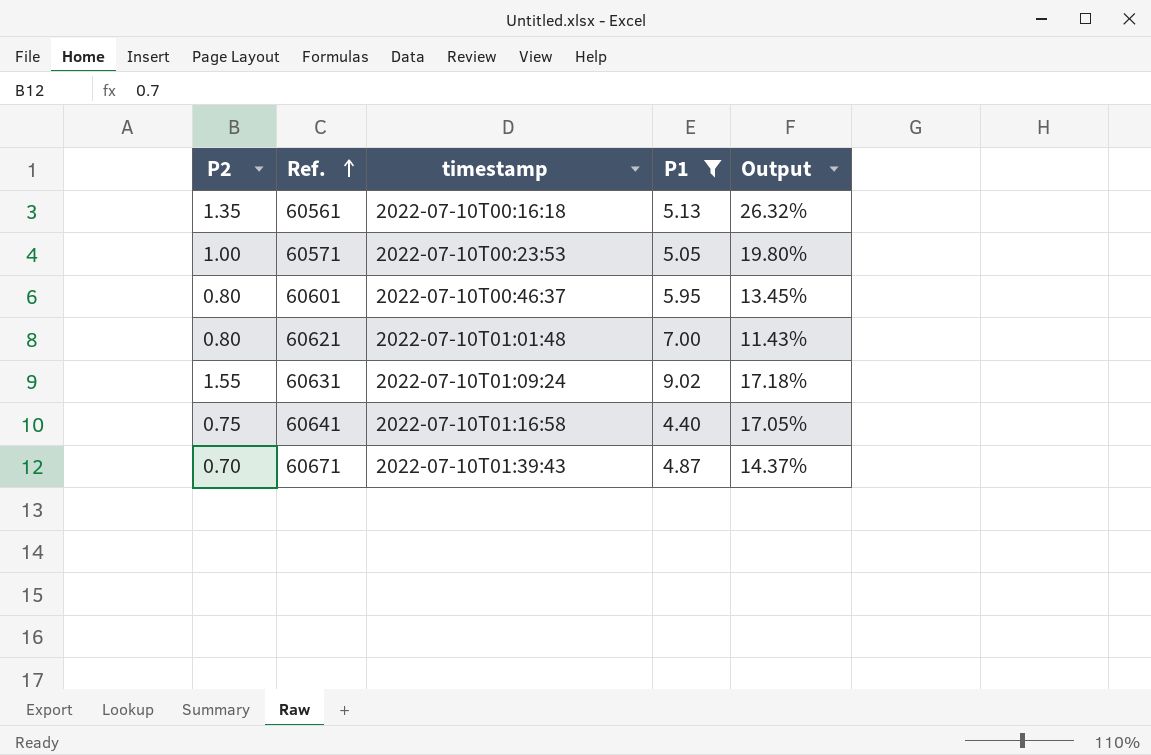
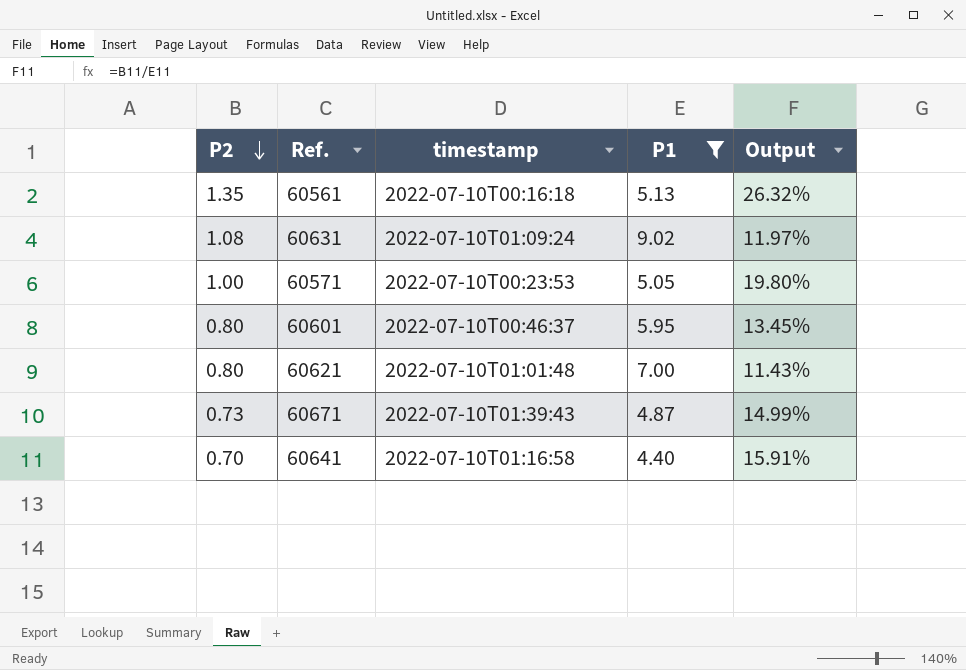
row order: Ref. ascending -> P2 descending
60631 | P2: 1.55 -> 1.08
60631 | Output: 17.18% -> 11.97%
60671 | P2: 0.70 -> 0.73
60671 | Output: 14.37% -> 14.99%
60641 | P2: 0.75 -> 0.70
60641 | Output: 17.05% -> 15.91%

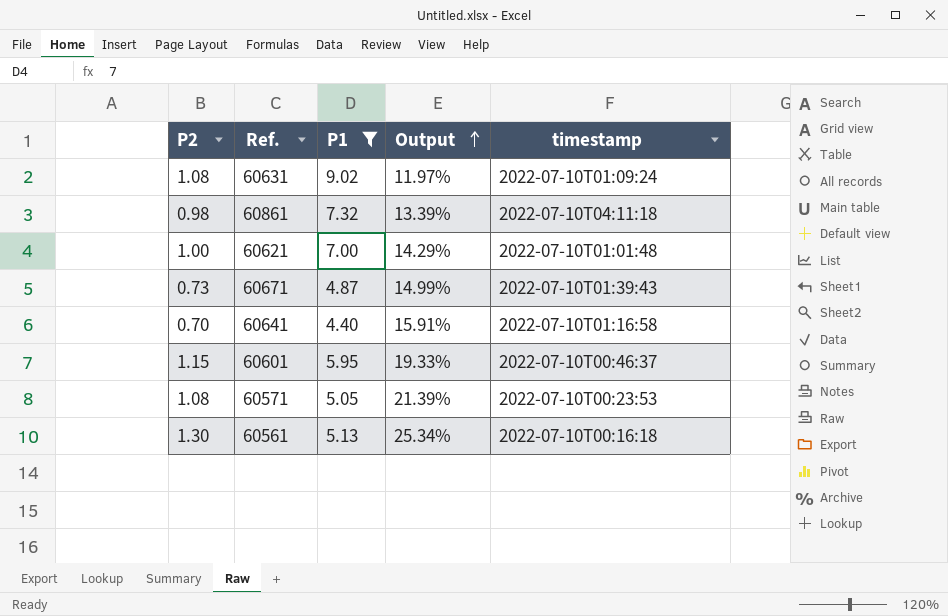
row order: P2 descending -> Output ascending
column timestamp | position: 3 -> 5
row 60861: none -> 0.98 | 7.32 | 13.39% | 2022-07-10T04:11:18
60621 | P2: 0.80 -> 1.00
60621 | Output: 11.43% -> 14.29%
60601 | P2: 0.80 -> 1.15
60601 | Output: 13.45% -> 19.33%
60571 | P2: 1.00 -> 1.08
60571 | Output: 19.80% -> 21.39%
60561 | P2: 1.35 -> 1.30
60561 | Output: 26.32% -> 25.34%

